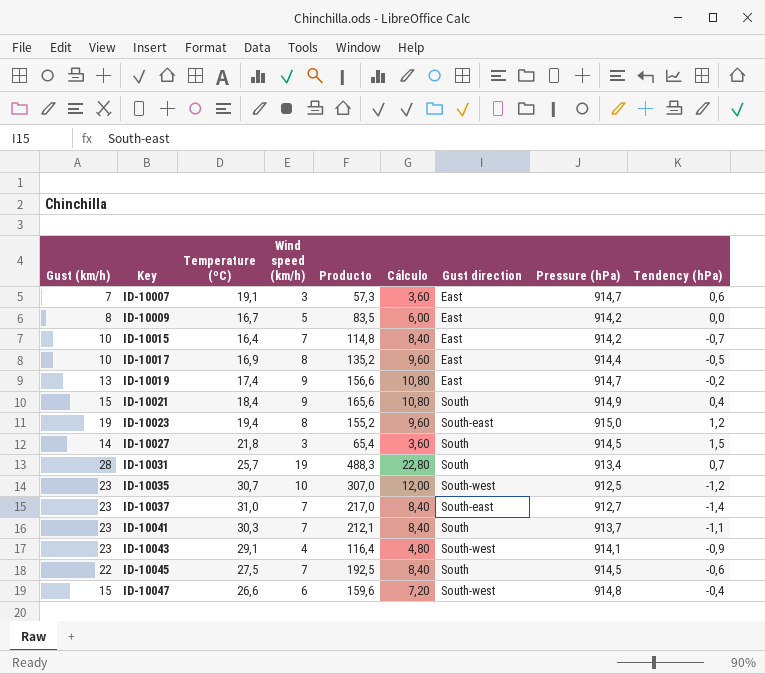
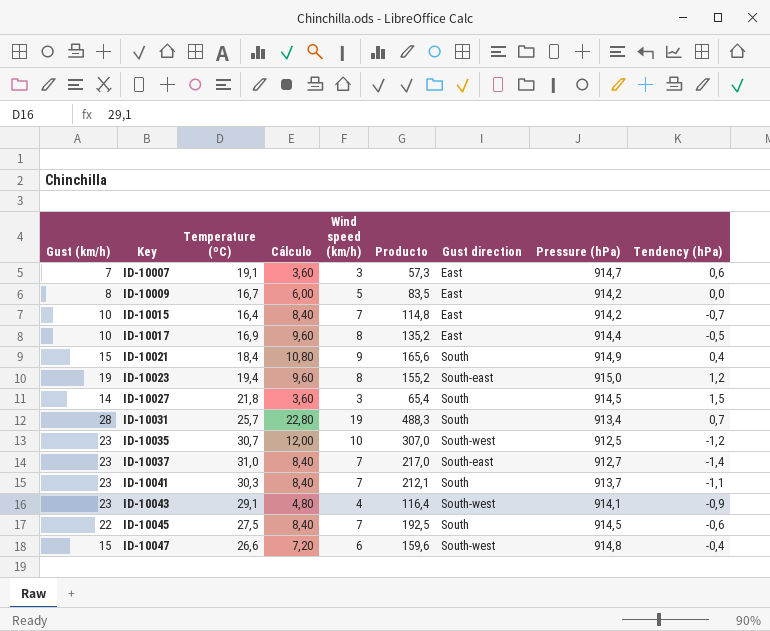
column Cálculo | position: 6 -> 4
row ID-10019: 13 | 17,4 | 9 | 156,6 | 10,80 | East | 914,7 | -0,2 -> none

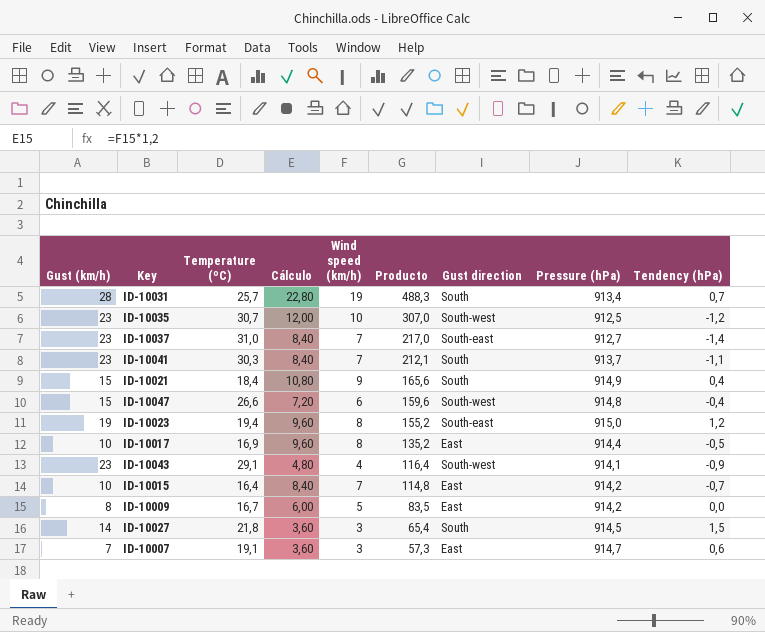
row order: Key ascending -> Producto descending
row ID-10045: 22 | 27,5 | 8,40 | 7 | 192,5 | South | 914,5 | -0,6 -> none

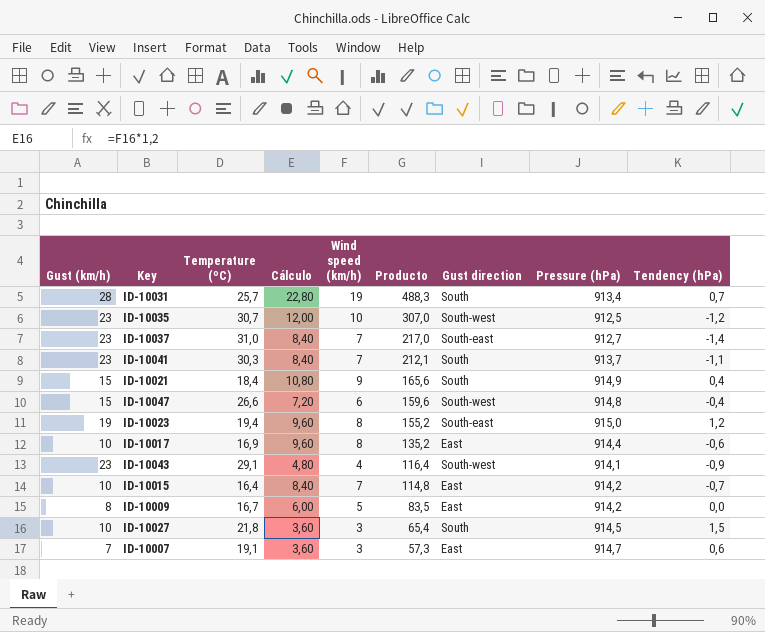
ID-10017 | Tendency (hPa): -0,5 -> -0,6
ID-10027 | Gust (km/h): 14 -> 10

